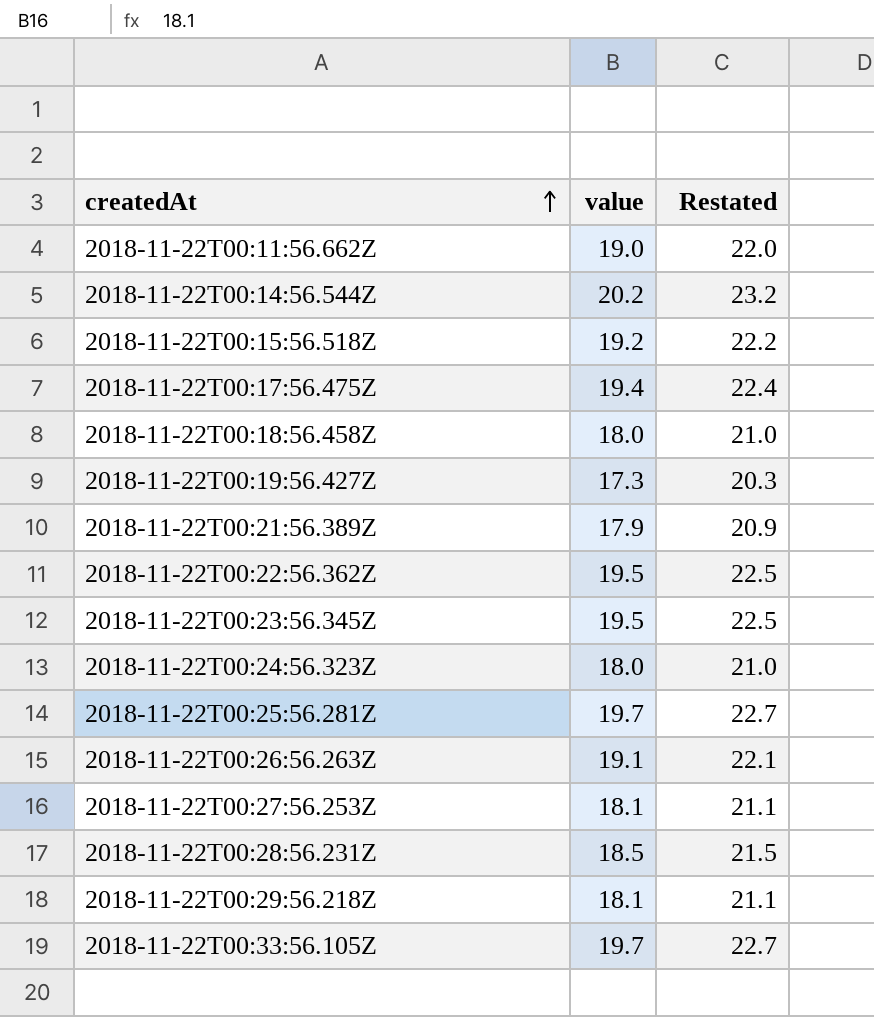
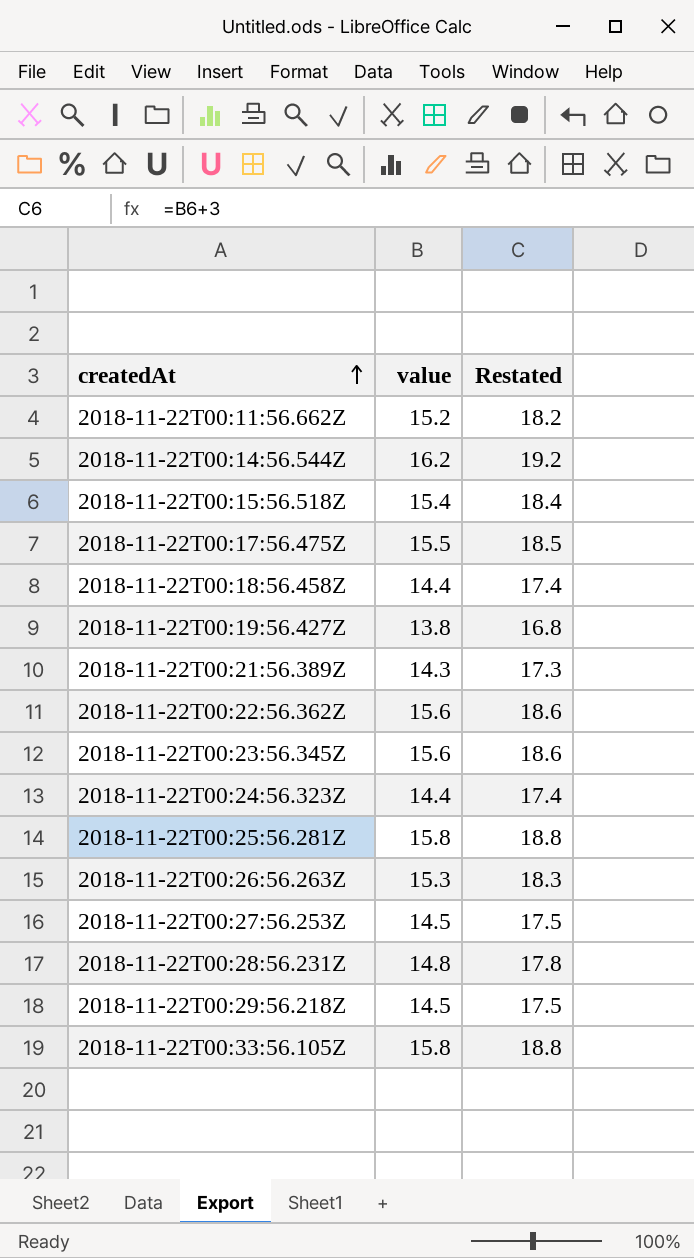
2018-11-22T00:11:56.662Z | value: 19.0 -> 15.2
2018-11-22T00:11:56.662Z | Restated: 22.0 -> 18.2
2018-11-22T00:14:56.544Z | value: 20.2 -> 16.2
2018-11-22T00:14:56.544Z | Restated: 23.2 -> 19.2
2018-11-22T00:15:56.518Z | value: 19.2 -> 15.4
2018-11-22T00:15:56.518Z | Restated: 22.2 -> 18.4
2018-11-22T00:17:56.475Z | value: 19.4 -> 15.5
2018-11-22T00:17:56.475Z | Restated: 22.4 -> 18.5
2018-11-22T00:18:56.458Z | value: 18.0 -> 14.4
2018-11-22T00:18:56.458Z | Restated: 21.0 -> 17.4
2018-11-22T00:19:56.427Z | value: 17.3 -> 13.8
2018-11-22T00:19:56.427Z | Restated: 20.3 -> 16.8
2018-11-22T00:21:56.389Z | value: 17.9 -> 14.3
2018-11-22T00:21:56.389Z | Restated: 20.9 -> 17.3
2018-11-22T00:22:56.362Z | value: 19.5 -> 15.6
2018-11-22T00:22:56.362Z | Restated: 22.5 -> 18.6
2018-11-22T00:23:56.345Z | value: 19.5 -> 15.6
2018-11-22T00:23:56.345Z | Restated: 22.5 -> 18.6
2018-11-22T00:24:56.323Z | value: 18.0 -> 14.4
2018-11-22T00:24:56.323Z | Restated: 21.0 -> 17.4
2018-11-22T00:25:56.281Z | value: 19.7 -> 15.8
2018-11-22T00:25:56.281Z | Restated: 22.7 -> 18.8
2018-11-22T00:26:56.263Z | value: 19.1 -> 15.3
2018-11-22T00:26:56.263Z | Restated: 22.1 -> 18.3
2018-11-22T00:27:56.253Z | value: 18.1 -> 14.5
2018-11-22T00:27:56.253Z | Restated: 21.1 -> 17.5
2018-11-22T00:28:56.231Z | value: 18.5 -> 14.8
2018-11-22T00:28:56.231Z | Restated: 21.5 -> 17.8
2018-11-22T00:29:56.218Z | value: 18.1 -> 14.5
2018-11-22T00:29:56.218Z | Restated: 21.1 -> 17.5
2018-11-22T00:33:56.105Z | value: 19.7 -> 15.8
2018-11-22T00:33:56.105Z | Restated: 22.7 -> 18.8

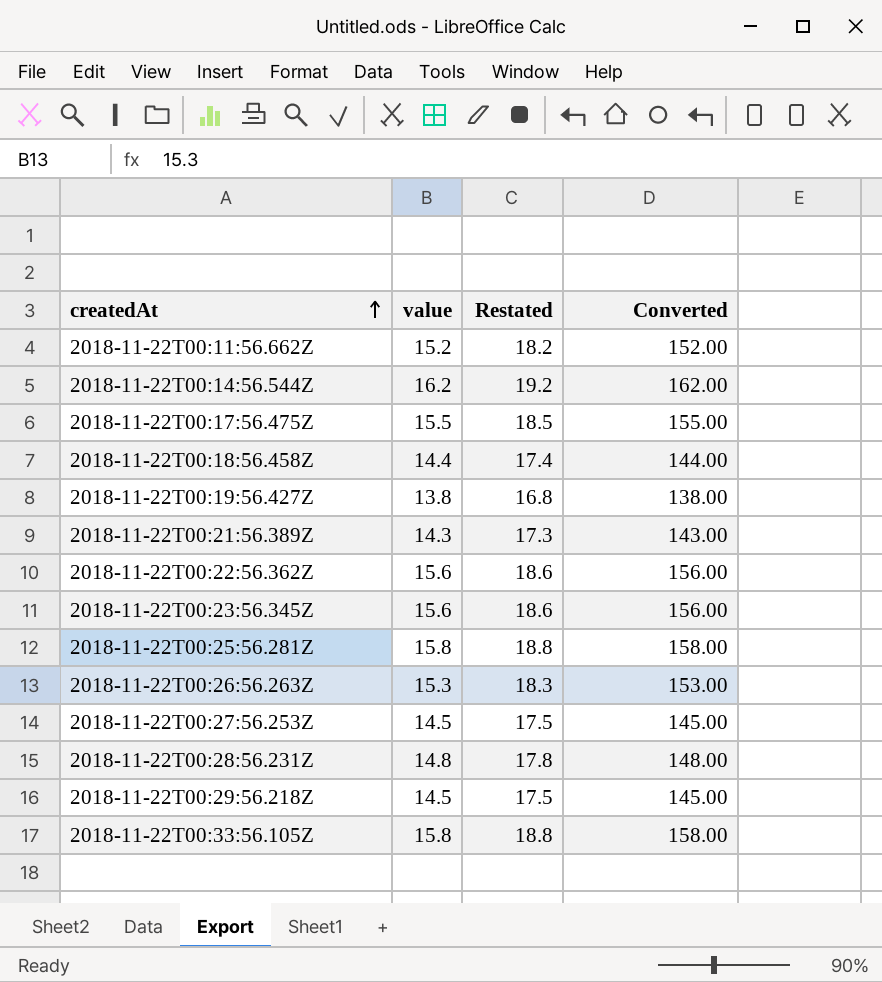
column Converted | formula: none -> [value] * 10
row 2018-11-22T00:15:56.518Z: 15.4 | 18.4 -> none
row 2018-11-22T00:24:56.323Z: 14.4 | 17.4 -> none

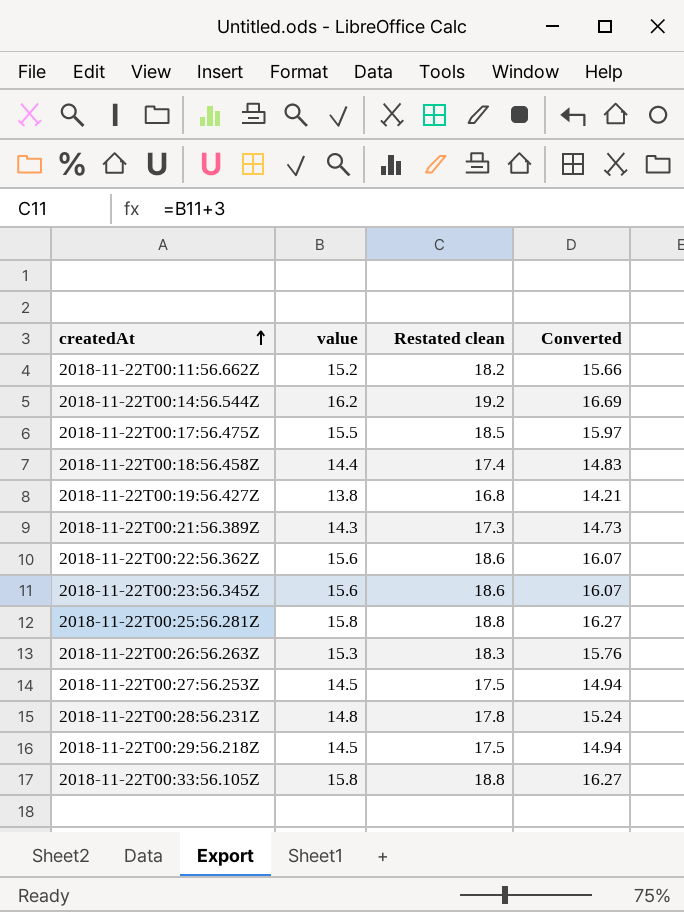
column name: Restated -> Restated clean
column Converted | formula: [value] * 10 -> [value] * 1.03

